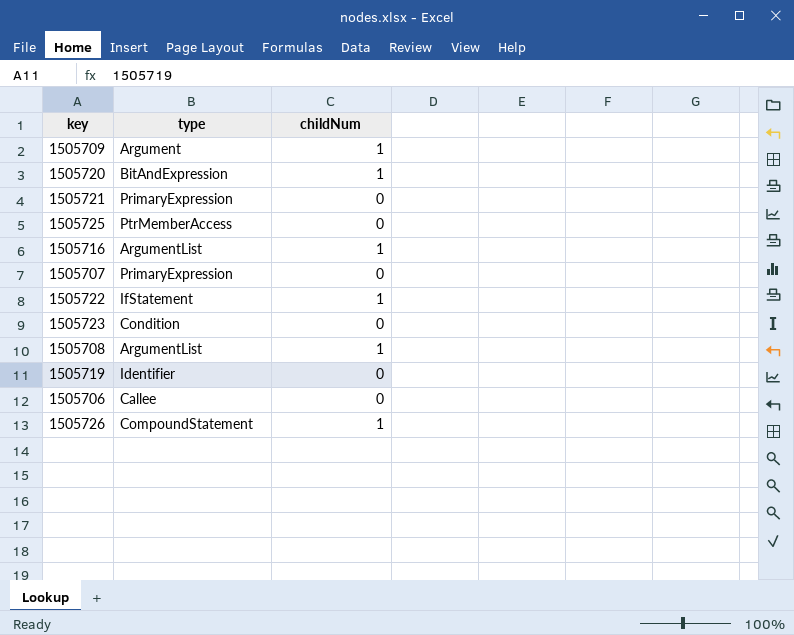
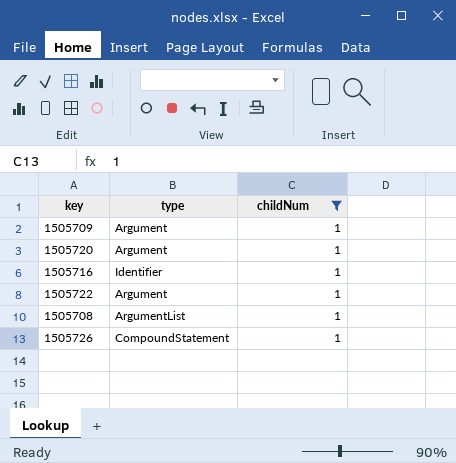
filter: none -> childNum = 1
1505720 | type: BitAndExpression -> Argument
1505716 | type: ArgumentList -> Identifier
1505722 | type: IfStatement -> Argument

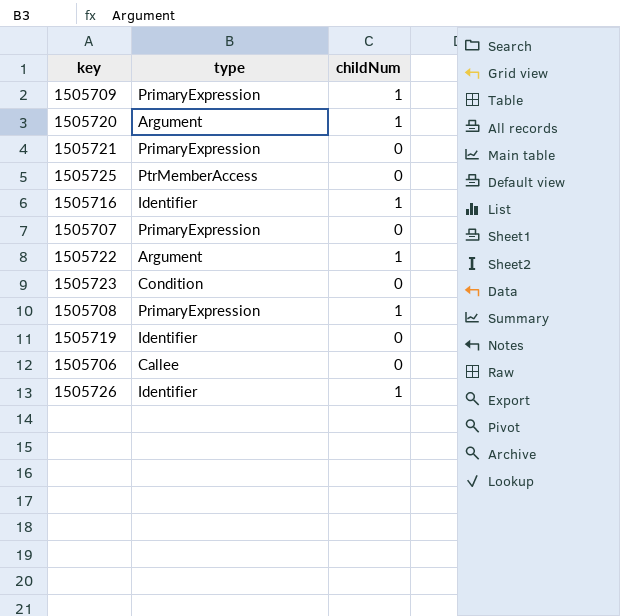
filter: childNum = 1 -> none
1505709 | type: Argument -> PrimaryExpression
1505708 | type: ArgumentList -> PrimaryExpression
1505726 | type: CompoundStatement -> Identifier

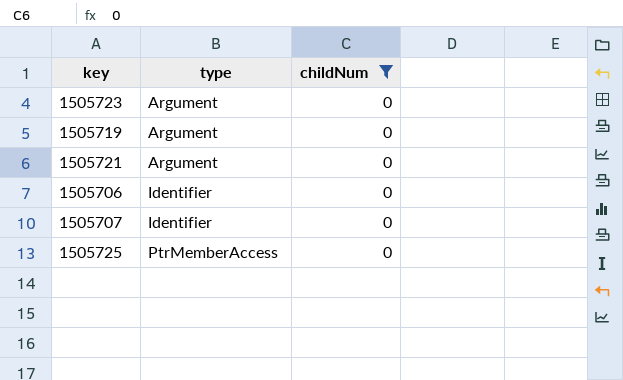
filter: none -> childNum = 0
row order: none -> type ascending
1505723 | type: Condition -> Argument
1505719 | type: Identifier -> Argument
1505721 | type: PrimaryExpression -> Argument
1505706 | type: Callee -> Identifier
1505707 | type: PrimaryExpression -> Identifier

